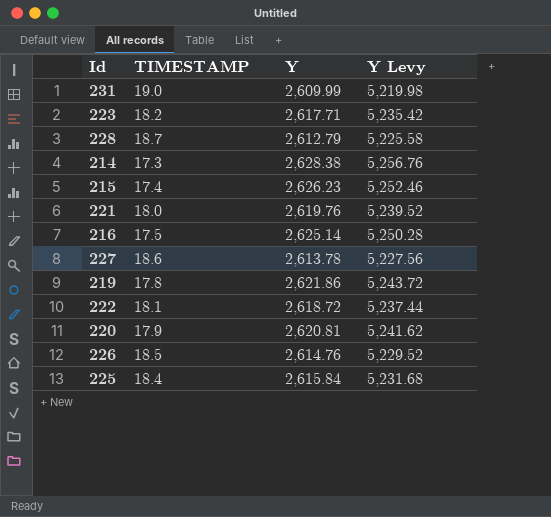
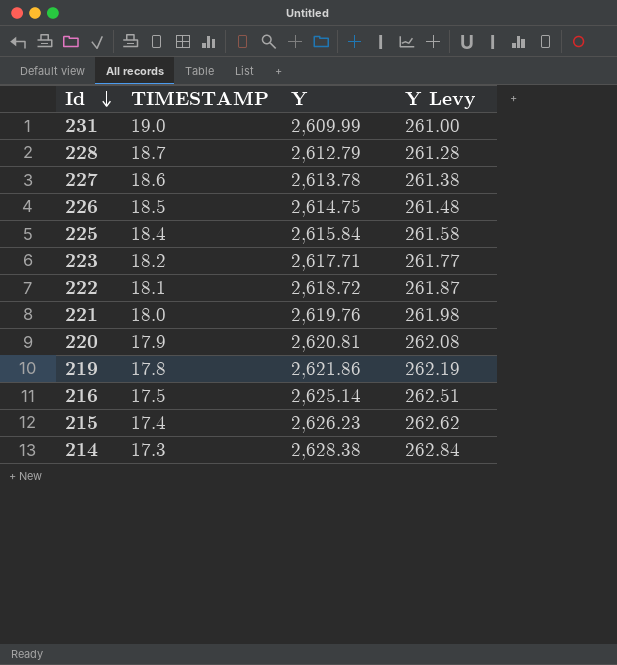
row order: none -> Id descending
column Y Levy | formula: [Y] * 2 -> [Y] * 0.1
226 | Y: 2,614.76 -> 2,614.75

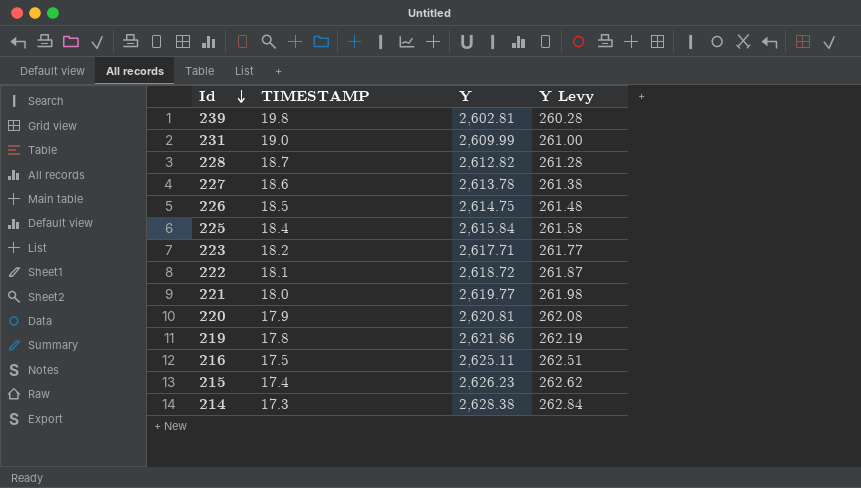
row 239: none -> 19.8 | 2,602.81 | 260.28
228 | Y: 2,612.79 -> 2,612.82
221 | Y: 2,619.76 -> 2,619.77
216 | Y: 2,625.14 -> 2,625.11

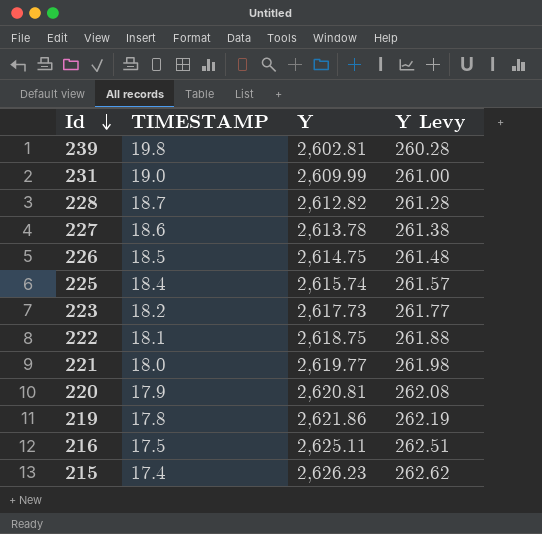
row 214: 17.3 | 2,628.38 | 262.84 -> none
225 | Y: 2,615.84 -> 2,615.74
225 | Y Levy: 261.58 -> 261.57
223 | Y: 2,617.71 -> 2,617.73
222 | Y: 2,618.72 -> 2,618.75
222 | Y Levy: 261.87 -> 261.88

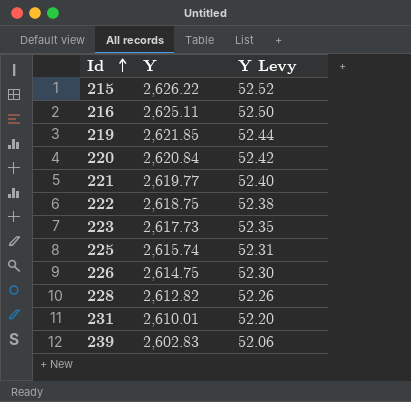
row order: Id descending -> Id ascending
column TIMESTAMP | position: 2 -> none
column Y Levy | formula: [Y] * 0.1 -> [Y] * 0.02
row 227: 18.6 | 2,613.78 | 261.38 -> none
215 | Y: 2,626.23 -> 2,626.22
219 | Y: 2,621.86 -> 2,621.85
220 | Y: 2,620.81 -> 2,620.84
231 | Y: 2,609.99 -> 2,610.01
239 | Y: 2,602.81 -> 2,602.83

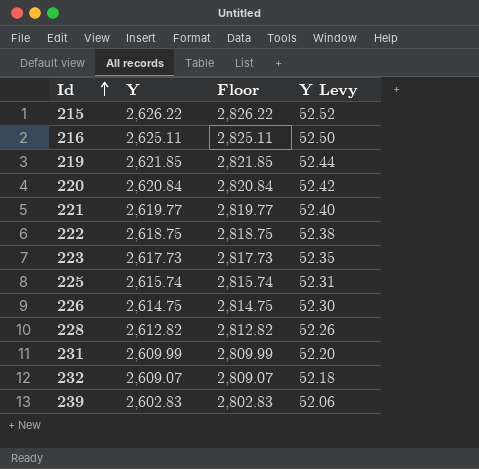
column Floor | formula: none -> [Y] + 200
231 | Y: 2,610.01 -> 2,609.99
row 232: none -> 2,609.07 | 2,809.07 | 52.18

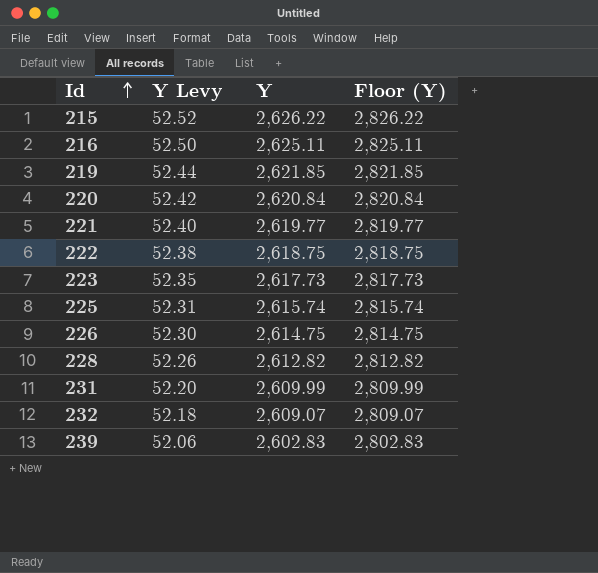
column Y Levy | position: 4 -> 2
column name: Floor -> Floor (Y)

